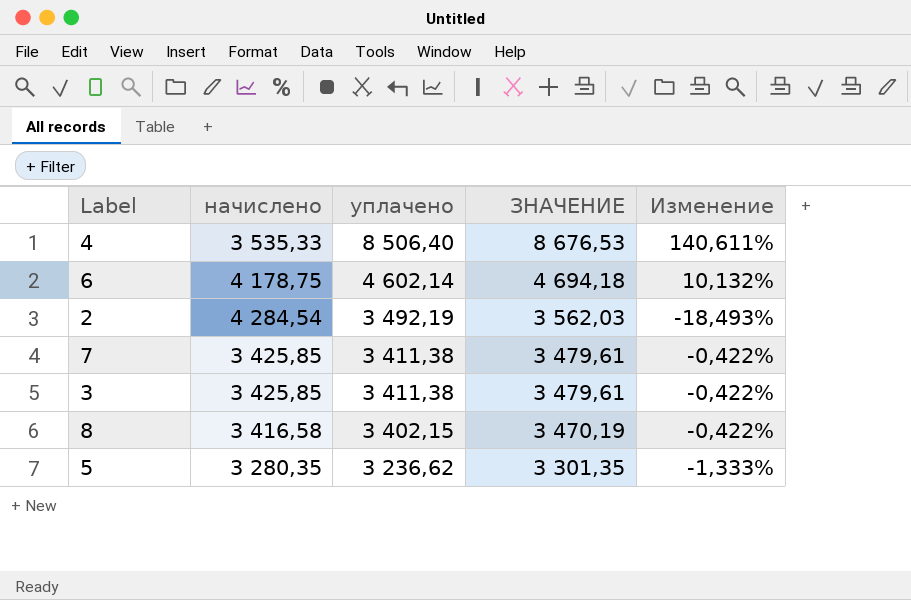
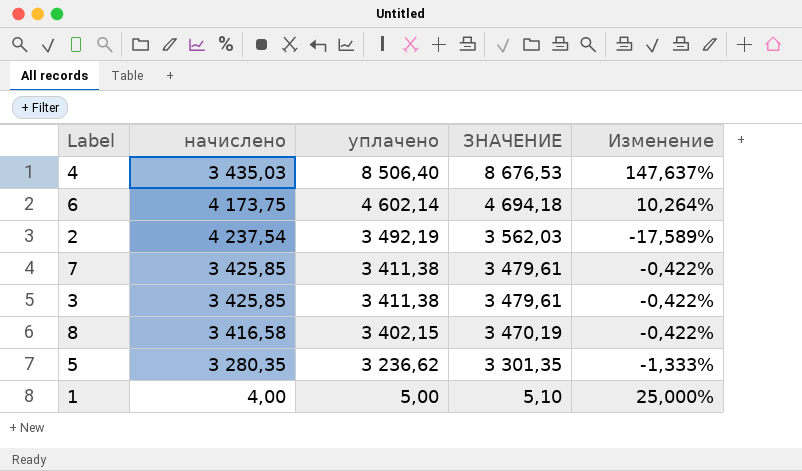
4 | начислено: 3 535,33 -> 3 435,03
4 | Изменение: 140,611% -> 147,637%
6 | начислено: 4 178,75 -> 4 173,75
6 | Изменение: 10,132% -> 10,264%
2 | начислено: 4 284,54 -> 4 237,54
2 | Изменение: -18,493% -> -17,589%
row 1: none -> 4,00 | 5,00 | 5,10 | 25,000%

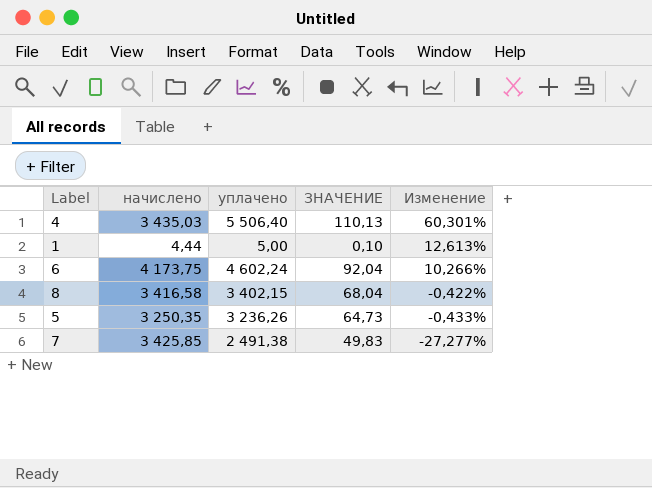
row order: уплачено descending -> Изменение descending
column ЗНАЧЕНИЕ | formula: [уплачено] * 1,02 -> [уплачено] * 0,02
row 2: 4 237,54 | 3 492,19 | 3 562,03 | -17,589% -> none
row 3: 3 425,85 | 3 411,38 | 3 479,61 | -0,422% -> none
4 | уплачено: 8 506,40 -> 5 506,40
4 | Изменение: 147,637% -> 60,301%
1 | начислено: 4,00 -> 4,44
1 | Изменение: 25,000% -> 12,613%
6 | уплачено: 4 602,14 -> 4 602,24
6 | Изменение: 10,264% -> 10,266%
5 | начислено: 3 280,35 -> 3 250,35
5 | уплачено: 3 236,62 -> 3 236,26
5 | Изменение: -1,333% -> -0,433%
7 | уплачено: 3 411,38 -> 2 491,38
7 | Изменение: -0,422% -> -27,277%

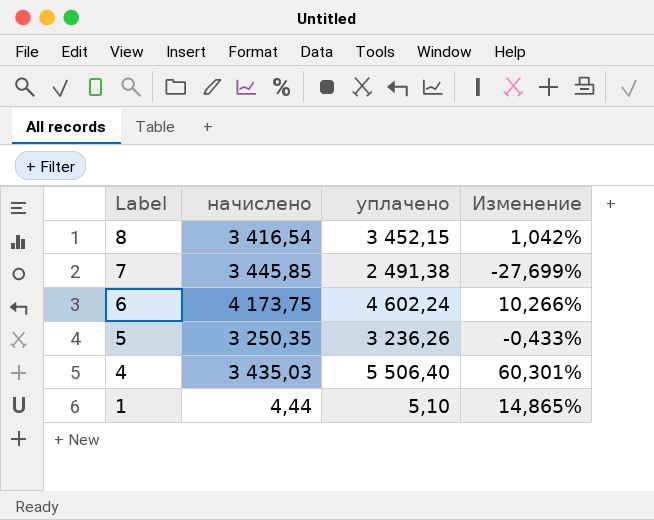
row order: Изменение descending -> Label descending
column ЗНАЧЕНИЕ | formula: [уплачено] * 0,02 -> none
8 | начислено: 3 416,58 -> 3 416,54
8 | уплачено: 3 402,15 -> 3 452,15
8 | Изменение: -0,422% -> 1,042%
7 | начислено: 3 425,85 -> 3 445,85
7 | Изменение: -27,277% -> -27,699%
1 | уплачено: 5,00 -> 5,10
1 | Изменение: 12,613% -> 14,865%

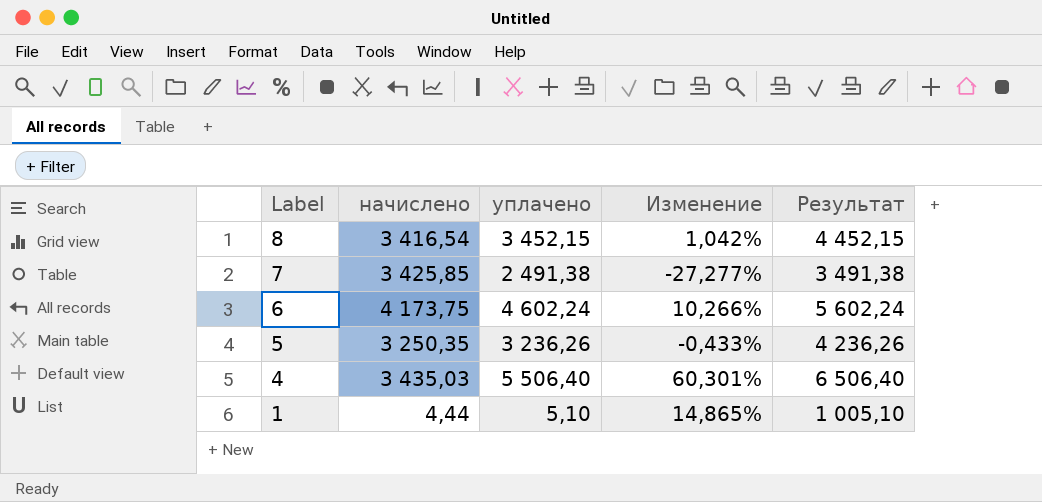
column Результат | formula: none -> [уплачено] + 1000
7 | начислено: 3 445,85 -> 3 425,85
7 | Изменение: -27,699% -> -27,277%

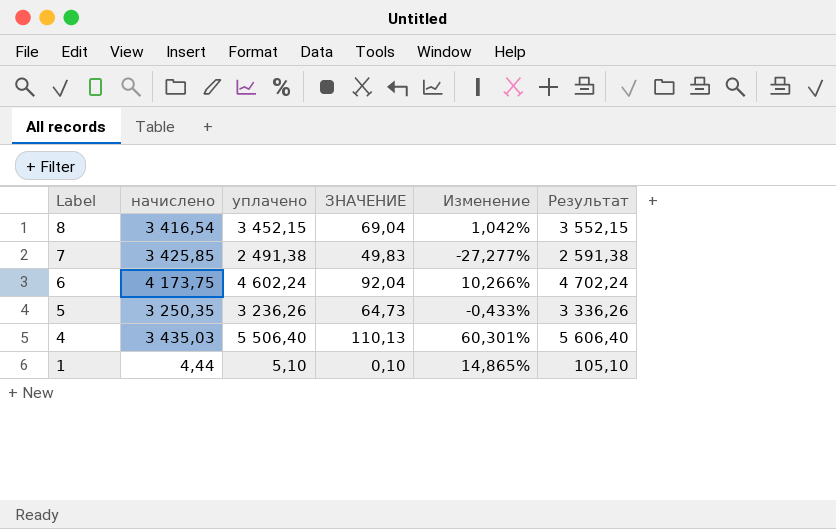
column ЗНАЧЕНИЕ | formula: none -> [уплачено] * 0,02
column Результат | formula: [уплачено] + 1000 -> [уплачено] + 100

